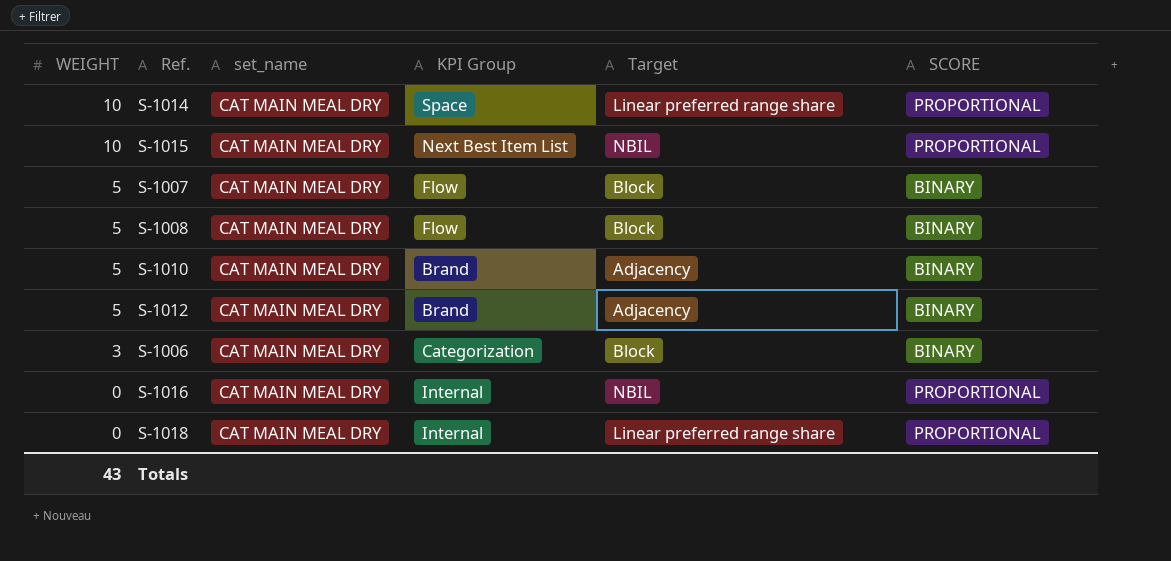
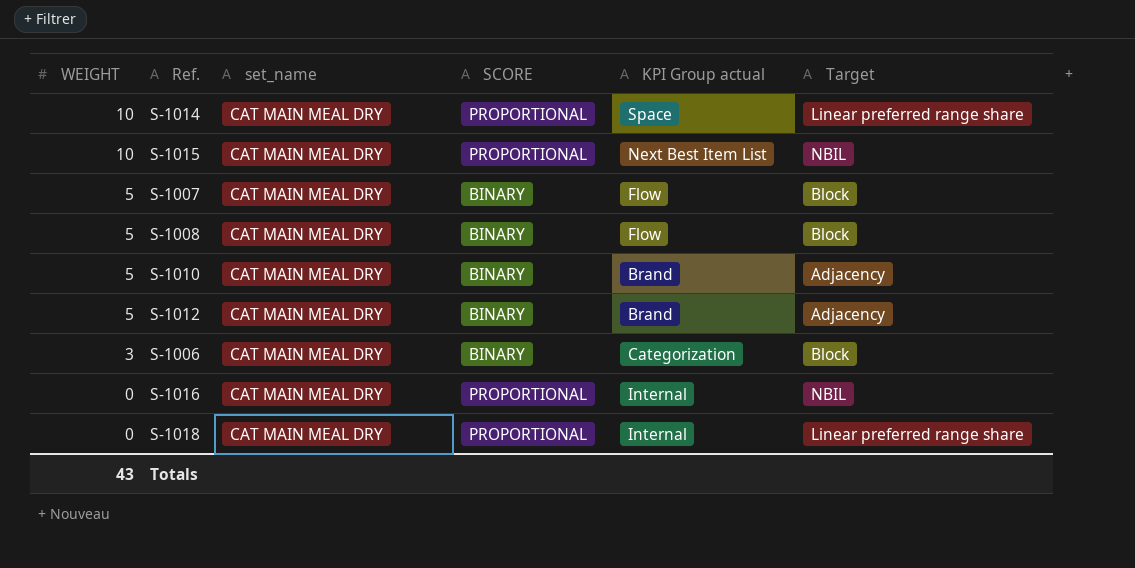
column SCORE | position: 6 -> 4
column name: KPI Group -> KPI Group actual

